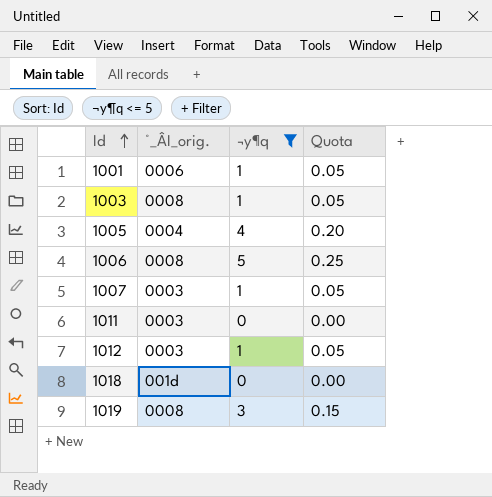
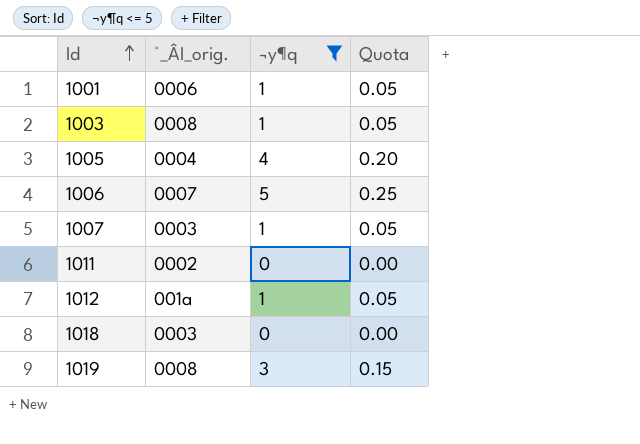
1006 | °_ÂI_orig.: 0008 -> 0007
1011 | °_ÂI_orig.: 0003 -> 0002
1012 | °_ÂI_orig.: 0003 -> 001a
1018 | °_ÂI_orig.: 001d -> 0003

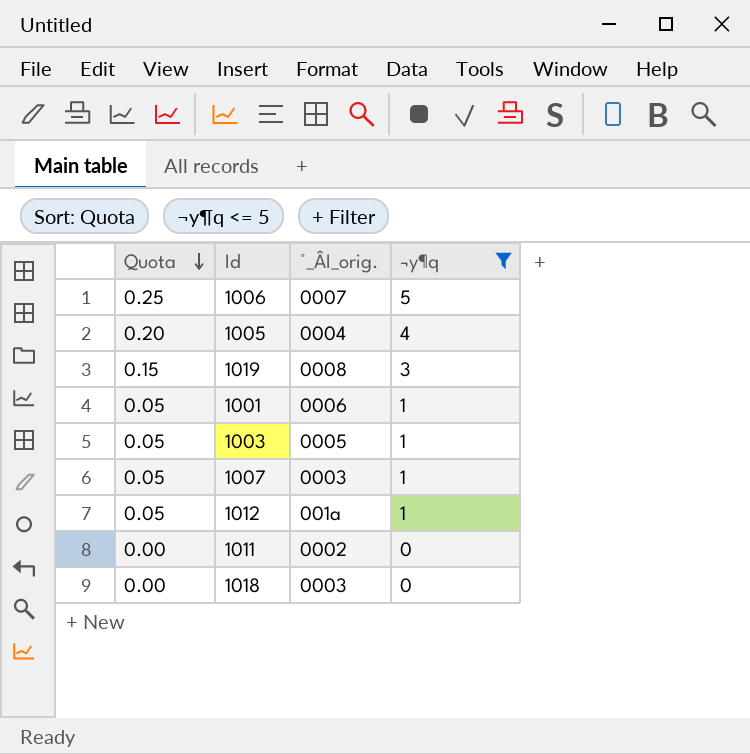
row order: Id ascending -> Quota descending
column Quota | position: 4 -> 1
1003 | °_ÂI_orig.: 0008 -> 0005

